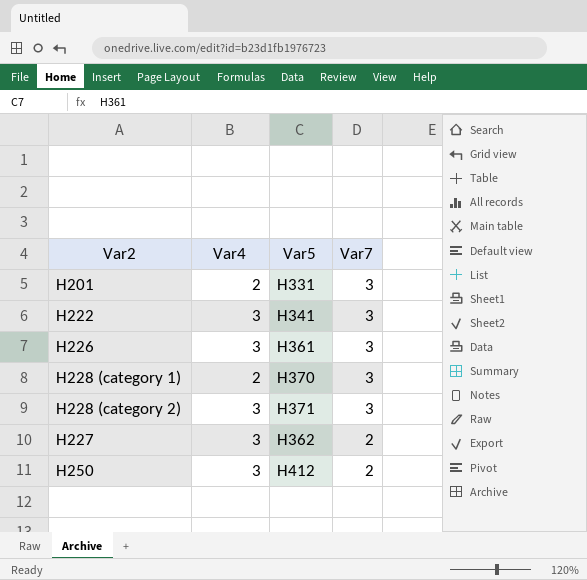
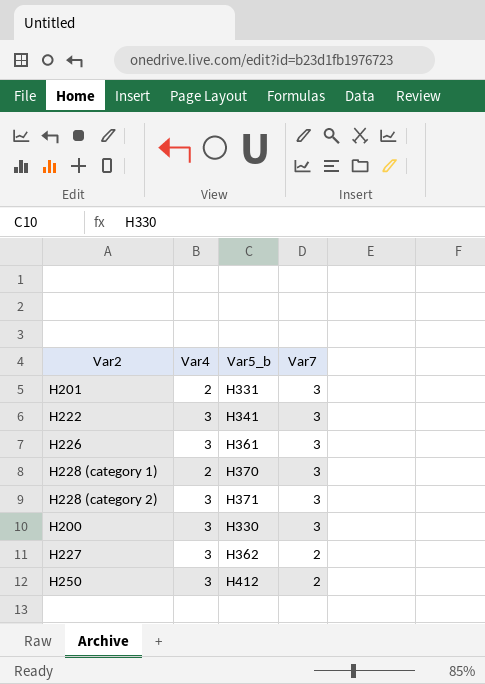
column name: Var5 -> Var5_b
row H200: none -> 3 | H330 | 3

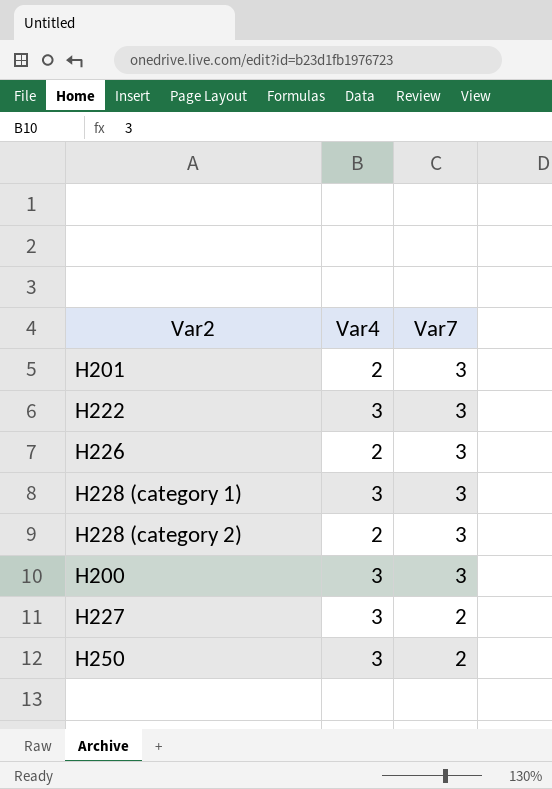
column Var5_b | position: 3 -> none
H226 | Var4: 3 -> 2
H228 (category 1) | Var4: 2 -> 3
H228 (category 2) | Var4: 3 -> 2

